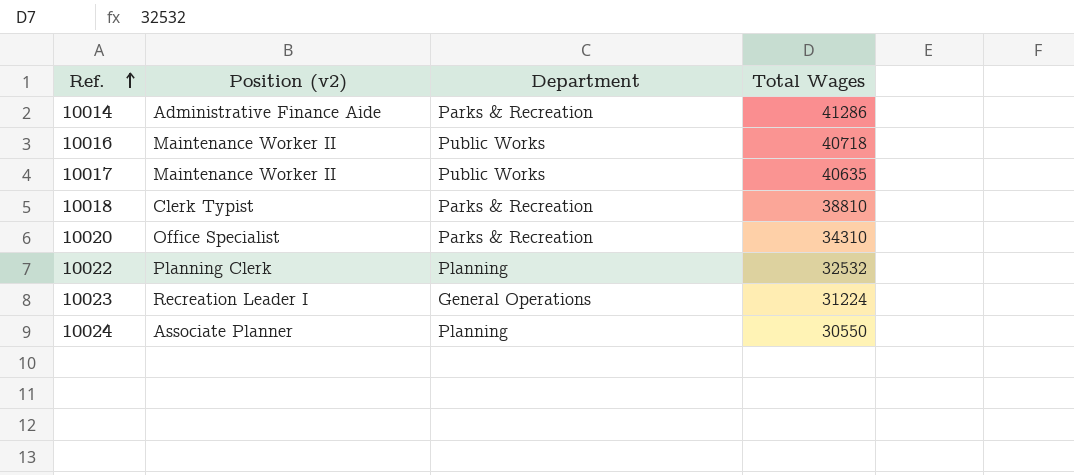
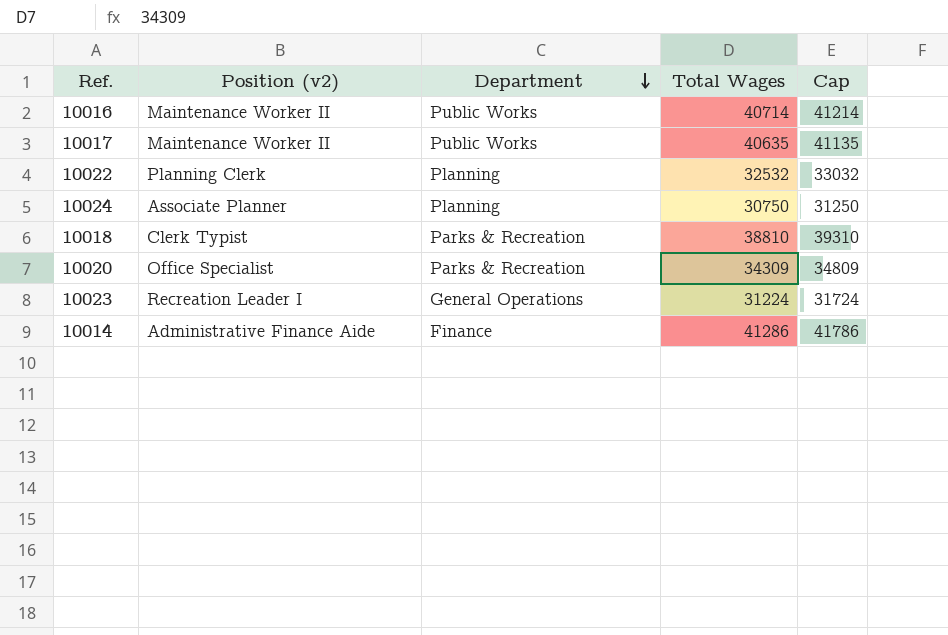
row order: Ref. ascending -> Department descending
column Cap | formula: none -> [Total Wages] + 500
10016 | Total Wages: 40718 -> 40714
10024 | Total Wages: 30550 -> 30750
10020 | Total Wages: 34310 -> 34309
10014 | Department: Parks & Recreation -> Finance

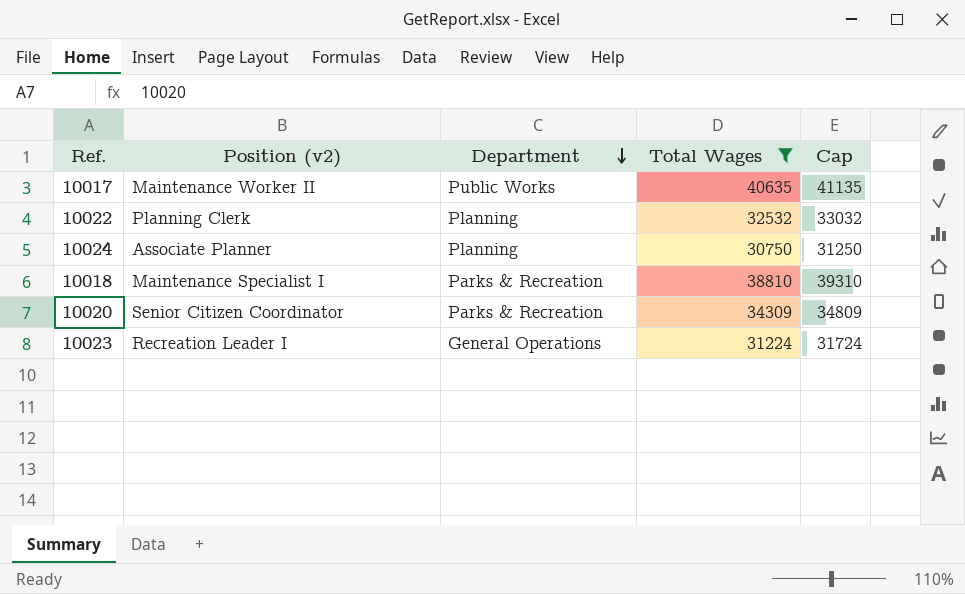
filter: none -> Total Wages <= 40635
10018 | Position (v2): Clerk Typist -> Maintenance Specialist I
10020 | Position (v2): Office Specialist -> Senior Citizen Coordinator

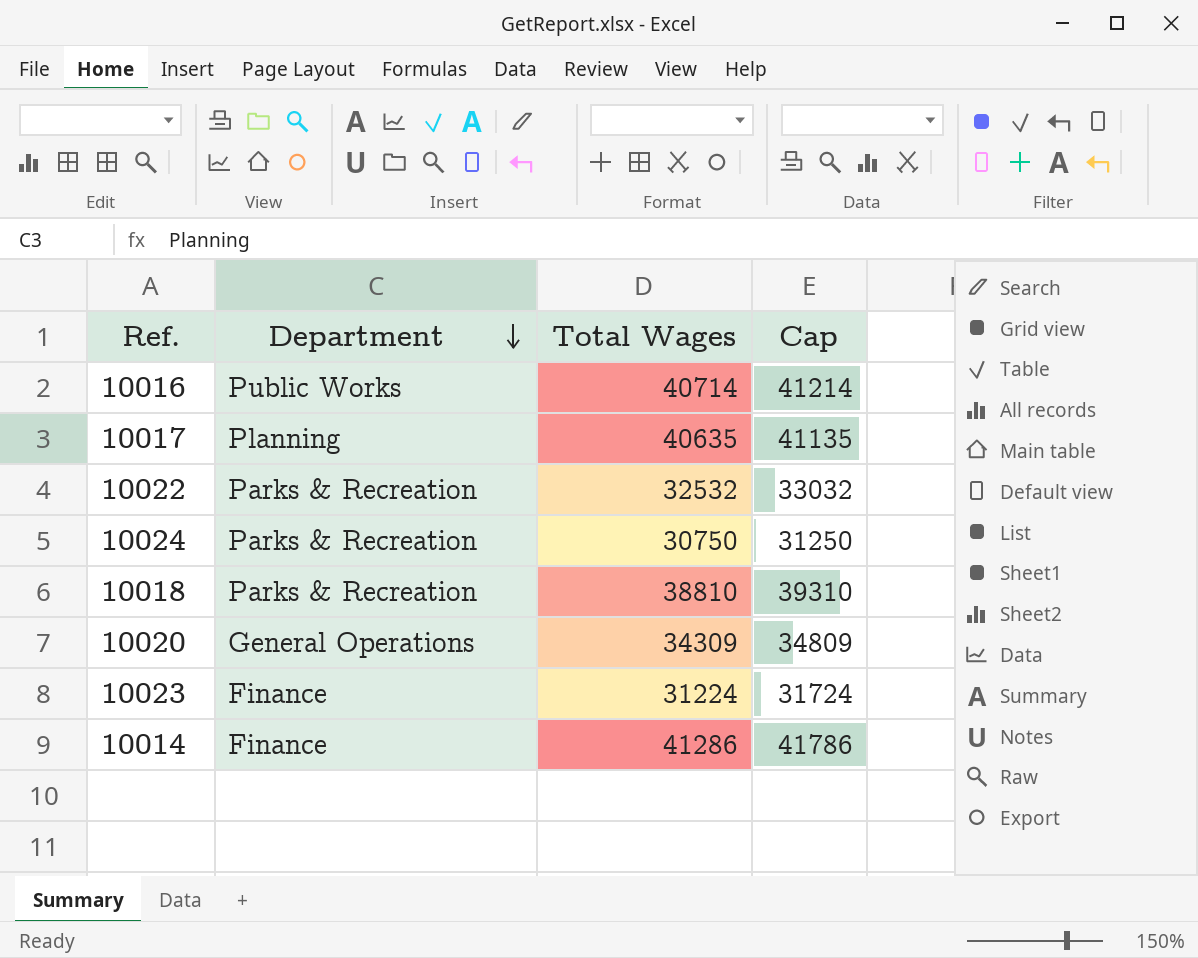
filter: Total Wages <= 40635 -> none
column Position (v2) | position: 2 -> none
10017 | Department: Public Works -> Planning
10022 | Department: Planning -> Parks & Recreation
10024 | Department: Planning -> Parks & Recreation
10020 | Department: Parks & Recreation -> General Operations
10023 | Department: General Operations -> Finance

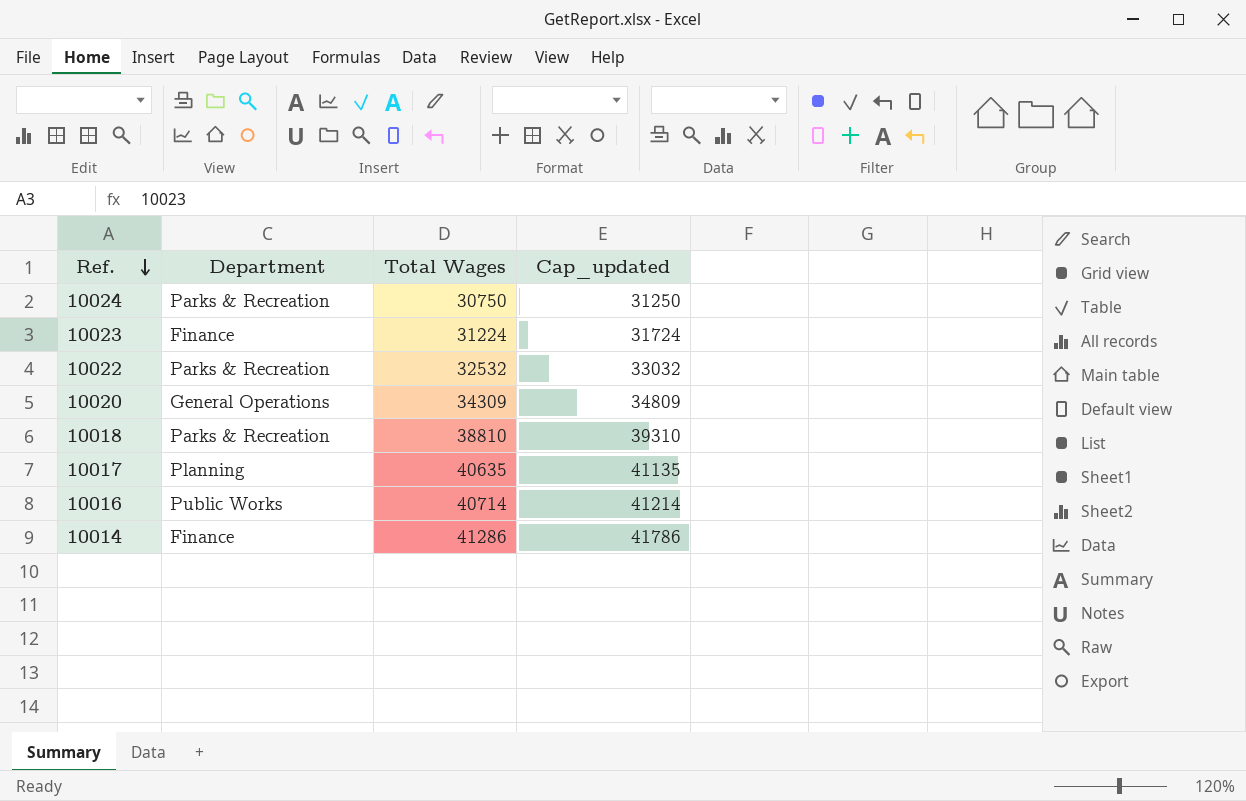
row order: Department descending -> Ref. descending
column name: Cap -> Cap_updated

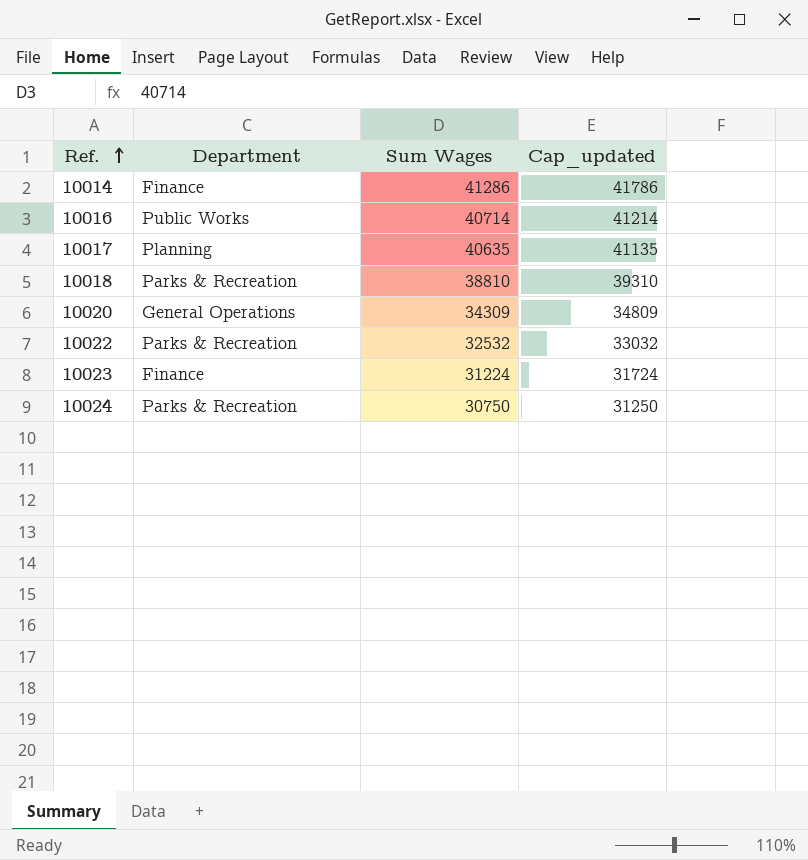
row order: Ref. descending -> Ref. ascending
column name: Total Wages -> Sum Wages

